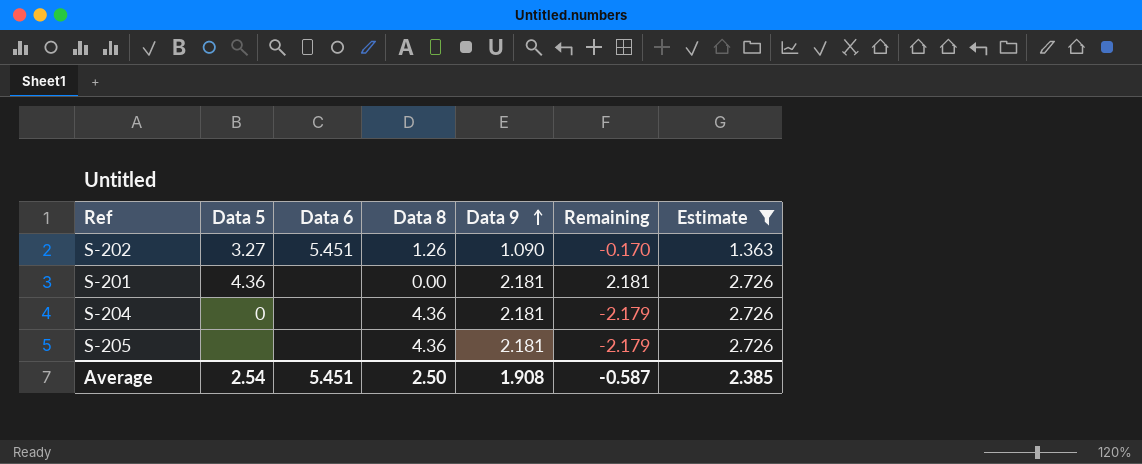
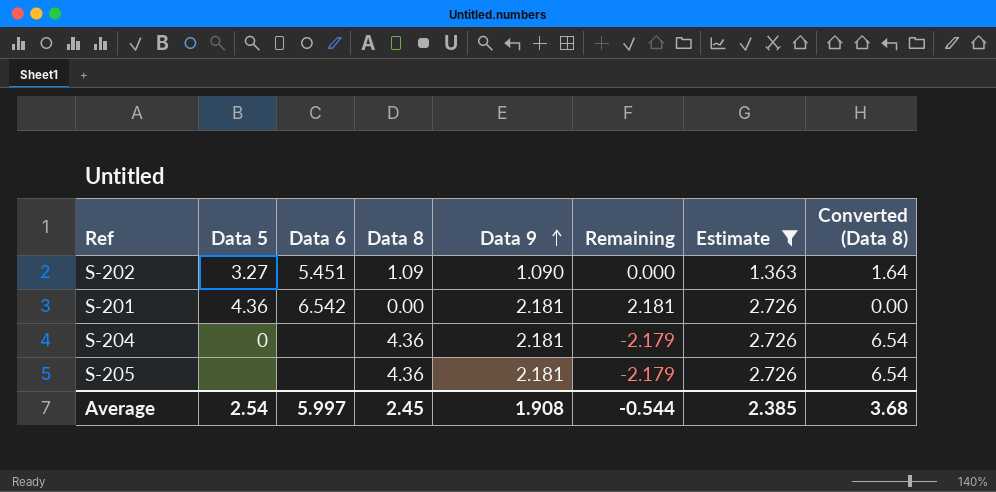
column Converted (Data 8) | formula: none -> [Data 8] * 1.5
S-202 | Data 8: 1.26 -> 1.09
S-202 | Remaining: -0.170 -> 0.000
S-201 | Data 6: none -> 6.542
Average | Data 6: 5.451 -> 5.997
Average | Data 8: 2.50 -> 2.45
Average | Remaining: -0.587 -> -0.544

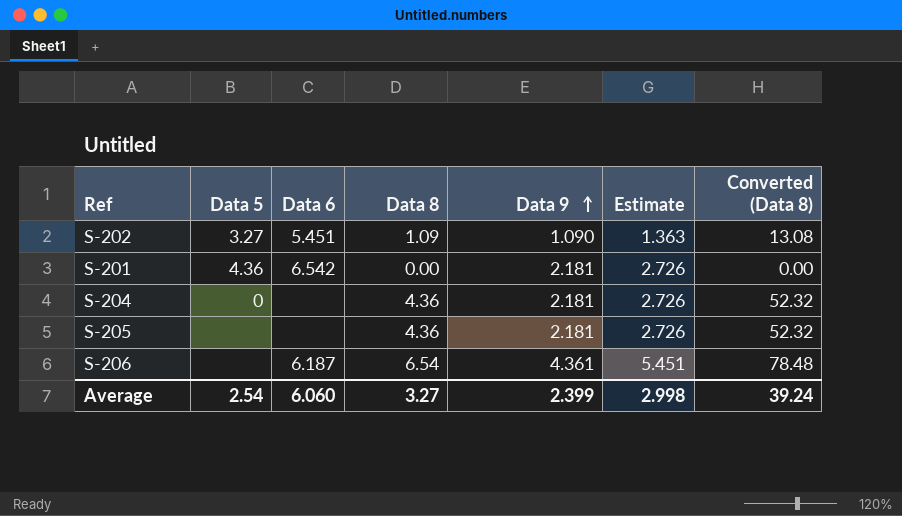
filter: Estimate != 5.451 -> none
column Remaining | formula: [Data 9] - [Data 8] -> none
column Converted (Data 8) | formula: [Data 8] * 1.5 -> [Data 8] * 12
Average | Data 6: 5.997 -> 6.060
Average | Data 8: 2.45 -> 3.27
Average | Data 9: 1.908 -> 2.399
Average | Estimate: 2.385 -> 2.998
Average | Converted (Data 8): 3.68 -> 39.24

